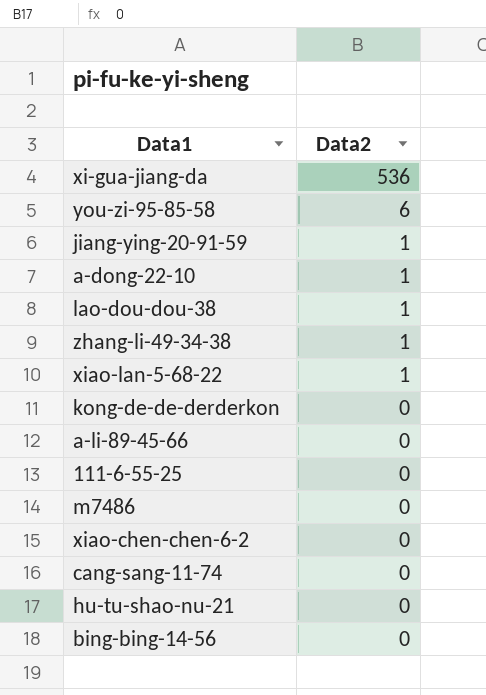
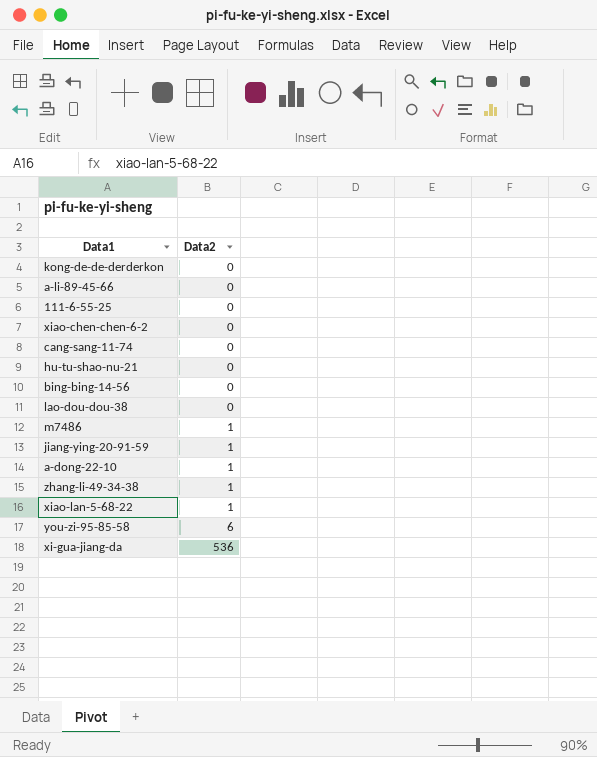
row order: Data2 descending -> Data2 ascending
lao-dou-dou-38 | Data2: 1 -> 0
m7486 | Data2: 0 -> 1

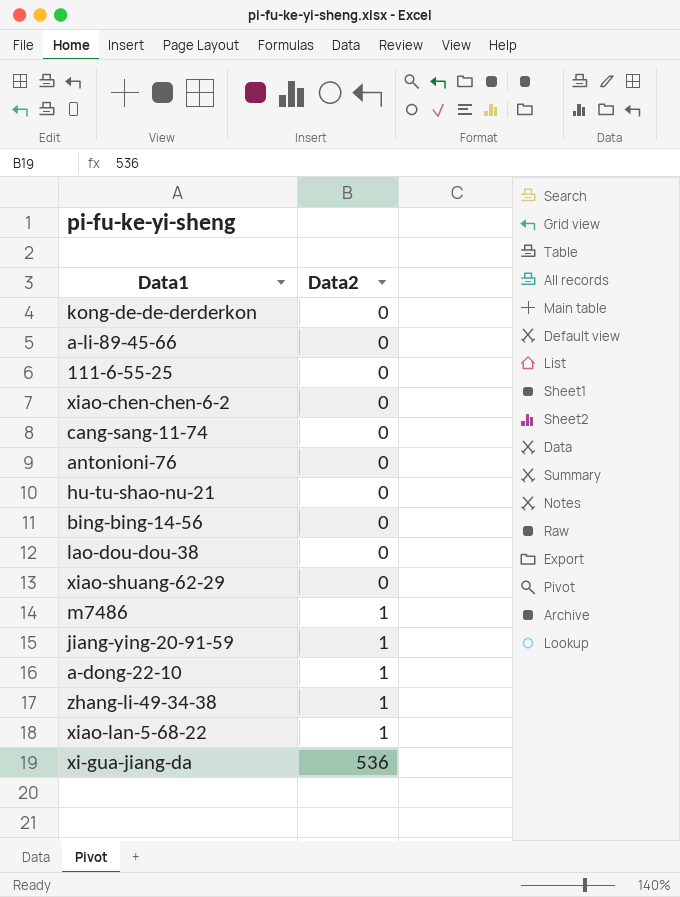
row you-zi-95-85-58: 6 -> none
row antonioni-76: none -> 0
row xiao-shuang-62-29: none -> 0

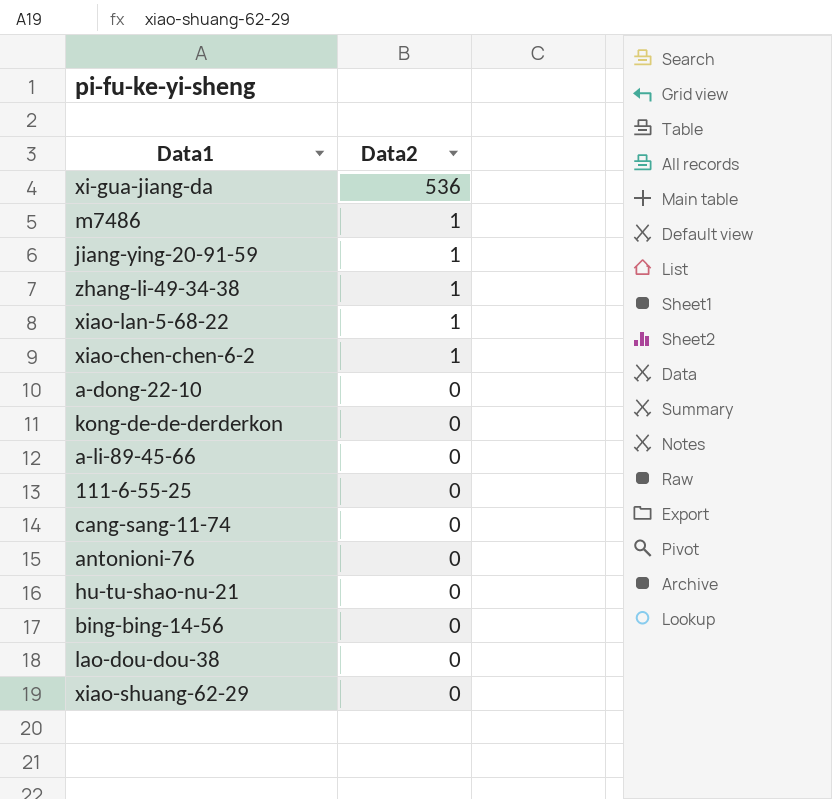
row order: Data2 ascending -> Data2 descending
xiao-chen-chen-6-2 | Data2: 0 -> 1
a-dong-22-10 | Data2: 1 -> 0

